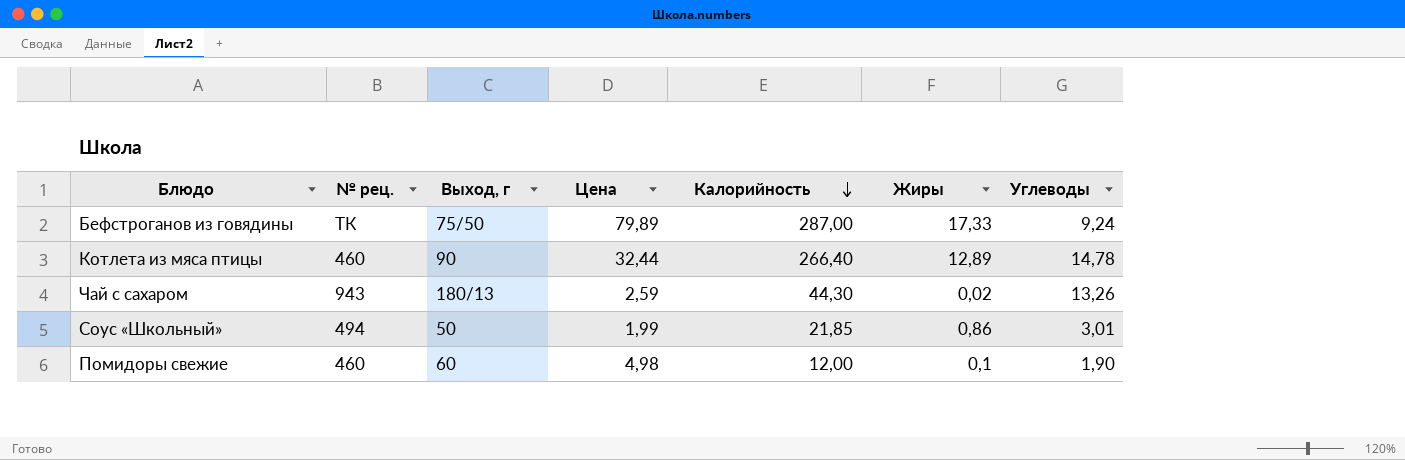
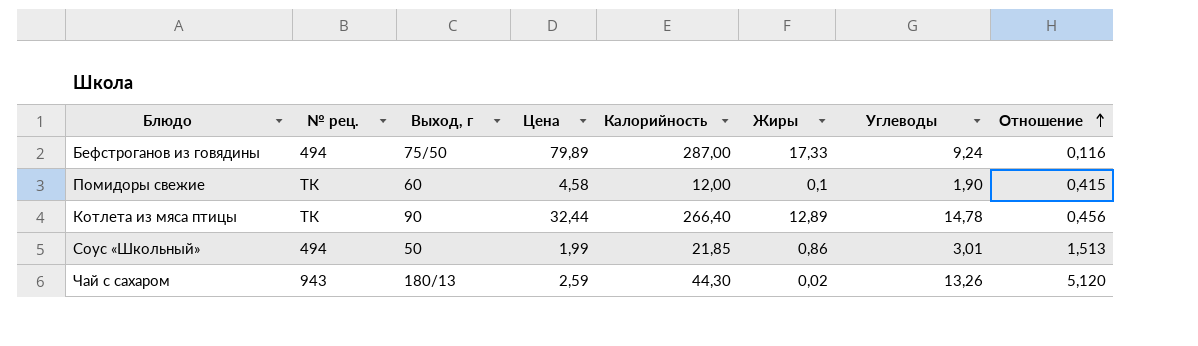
row order: Калорийность descending -> Отношение ascending
column Отношение | formula: none -> [Углеводы] / [Цена]
Бефстроганов из говядины | № рец.: ТК -> 494
Помидоры свежие | № рец.: 460 -> ТК
Помидоры свежие | Цена: 4,98 -> 4,58
Котлета из мяса птицы | № рец.: 460 -> ТК

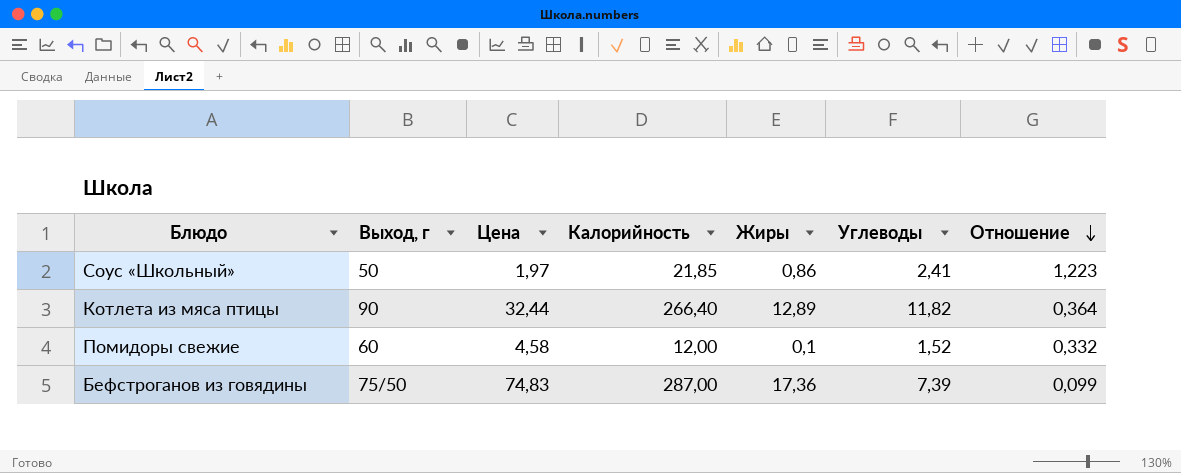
row order: Отношение ascending -> Отношение descending
column № рец. | position: 2 -> none
row Чай с сахаром: 943 | 180/13 | 2,59 | 44,30 | 0,02 | 13,26 | 5,120 -> none
Соус «Школьный» | Цена: 1,99 -> 1,97
Соус «Школьный» | Углеводы: 3,01 -> 2,41
Соус «Школьный» | Отношение: 1,513 -> 1,223
Котлета из мяса птицы | Углеводы: 14,78 -> 11,82
Котлета из мяса птицы | Отношение: 0,456 -> 0,364
Помидоры свежие | Углеводы: 1,90 -> 1,52
Помидоры свежие | Отношение: 0,415 -> 0,332
Бефстроганов из говядины | Цена: 79,89 -> 74,83
Бефстроганов из говядины | Жиры: 17,33 -> 17,36
Бефстроганов из говядины | Углеводы: 9,24 -> 7,39
Бефстроганов из говядины | Отношение: 0,116 -> 0,099

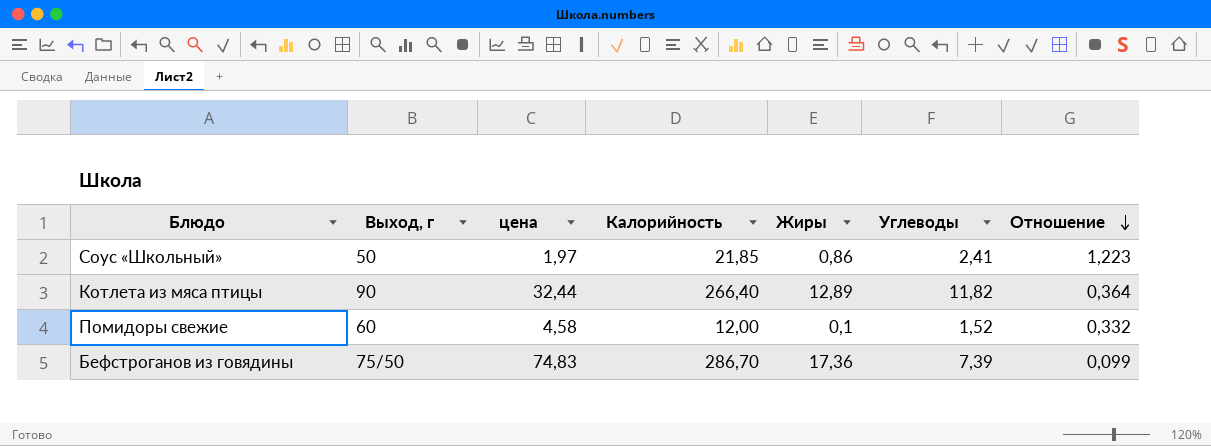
column name: Цена -> цена
Бефстроганов из говядины | Калорийность: 287,00 -> 286,70

